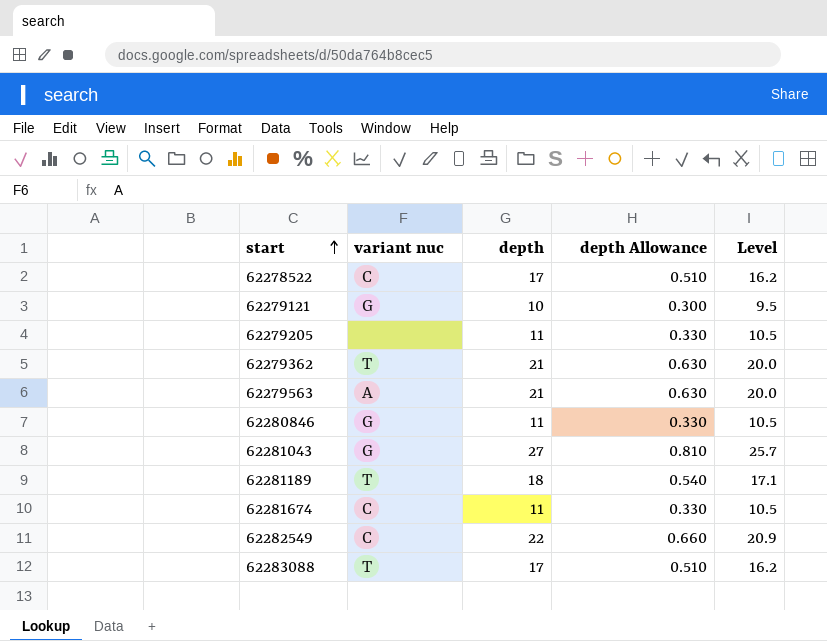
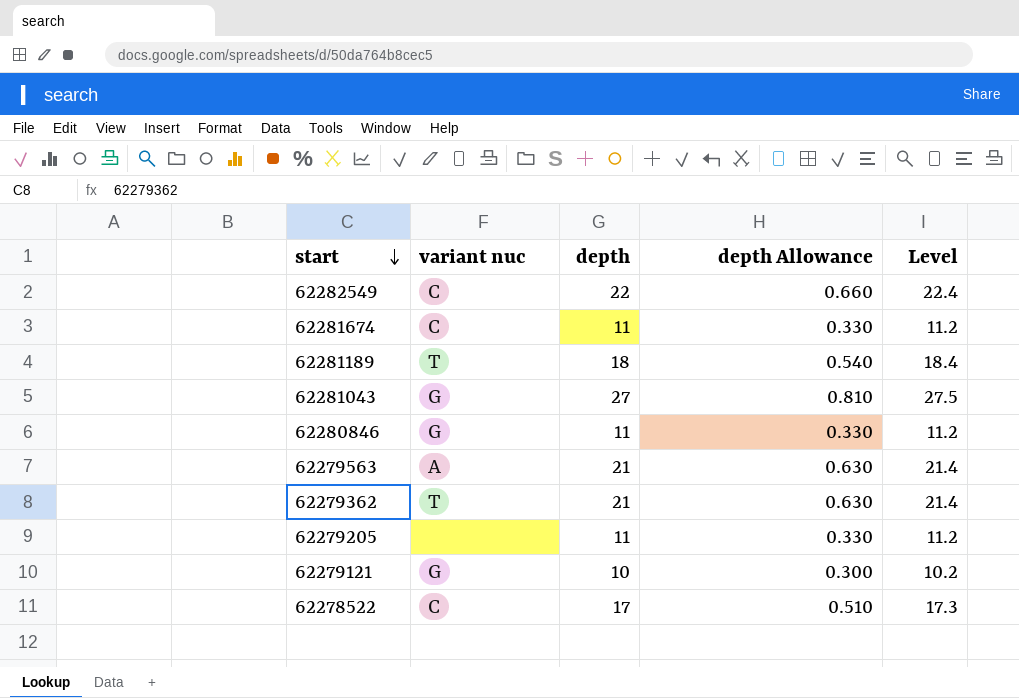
row order: start ascending -> start descending
column Level | formula: [depth] * 0.95 -> [depth] * 1.02
row 62283088: T | 17 | 0.510 | 16.2 -> none

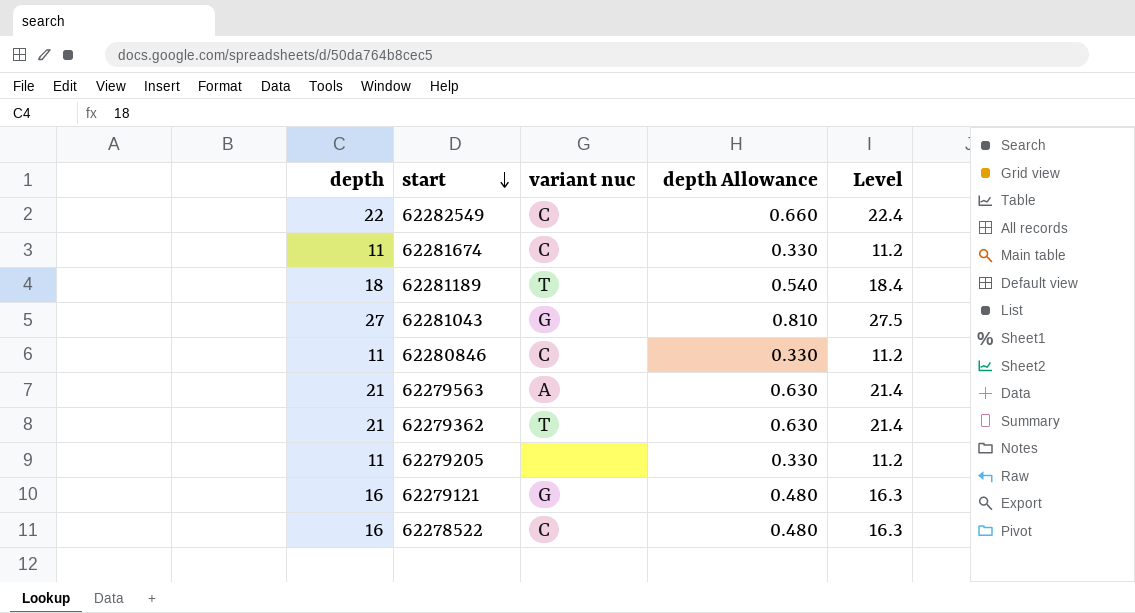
column depth | position: 3 -> 1
62280846 | variant nuc: G -> C
62279121 | depth: 10 -> 16
62279121 | depth Allowance: 0.300 -> 0.480
62279121 | Level: 10.2 -> 16.3
62278522 | depth: 17 -> 16
62278522 | depth Allowance: 0.510 -> 0.480
62278522 | Level: 17.3 -> 16.3

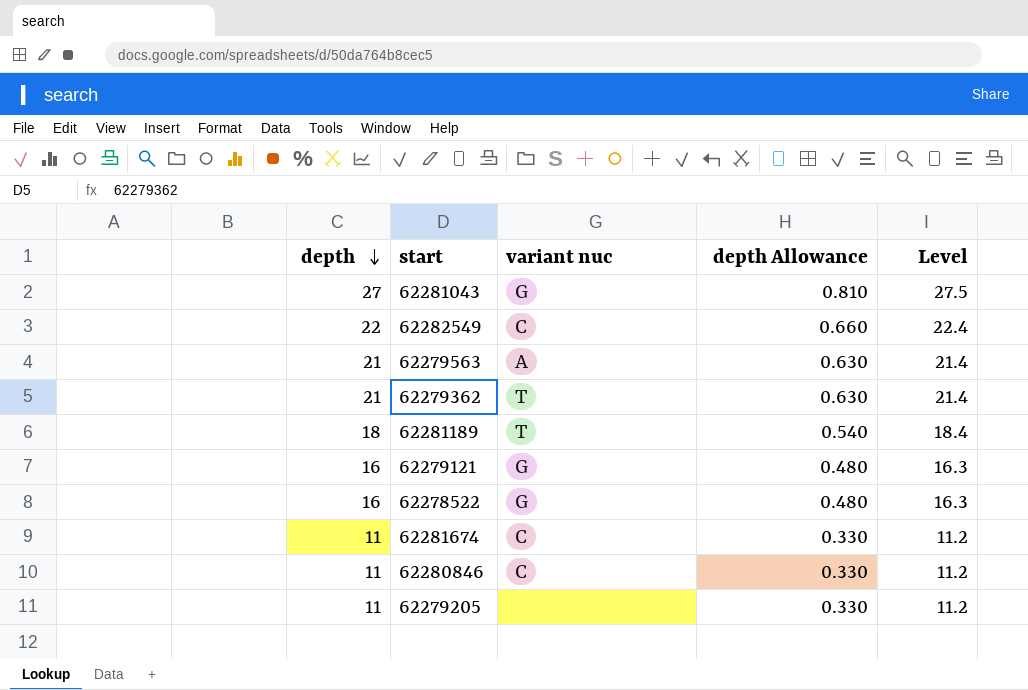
row order: start descending -> depth descending
62278522 | variant nuc: C -> G

